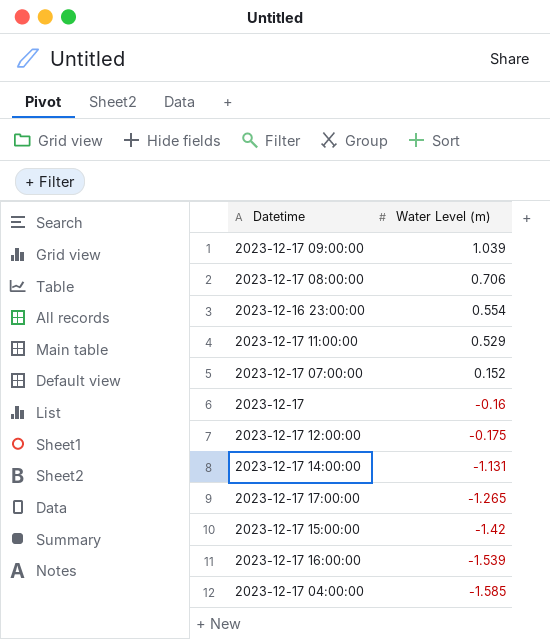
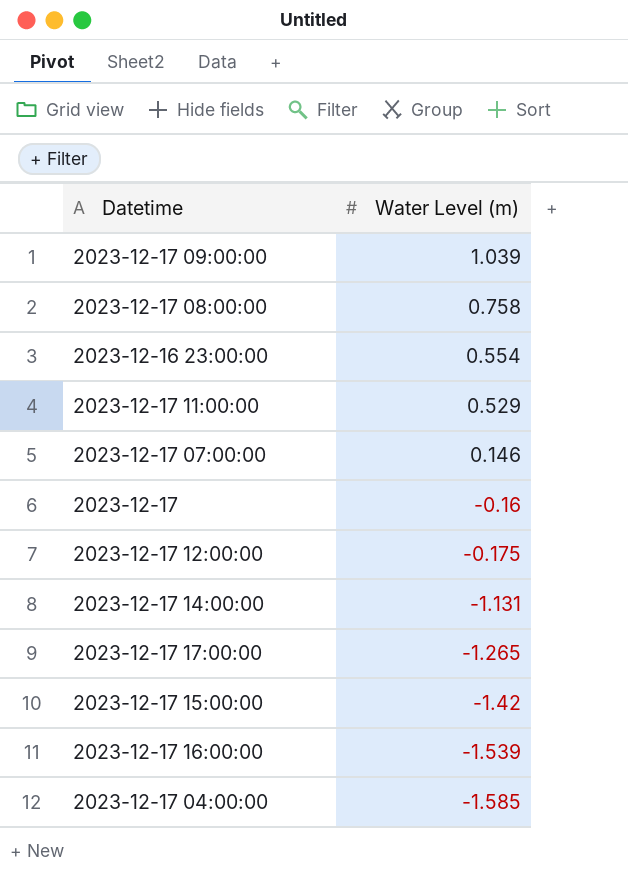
2023-12-17 08:00:00 | Water Level (m): 0.706 -> 0.758
2023-12-17 07:00:00 | Water Level (m): 0.152 -> 0.146

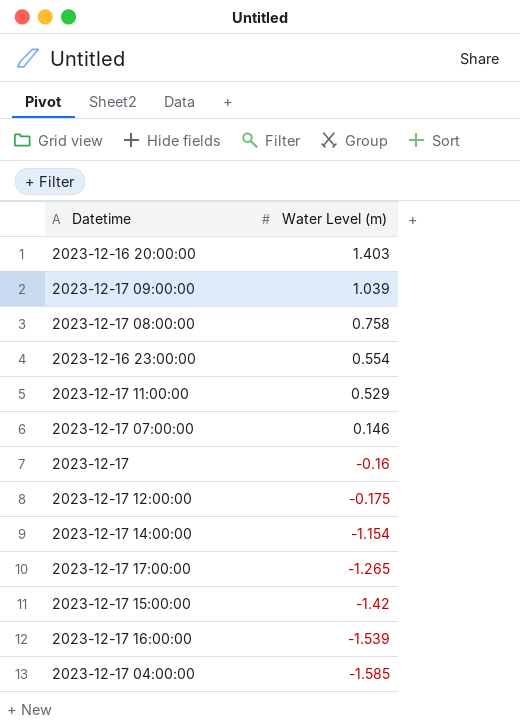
row 2023-12-16 20:00:00: none -> 1.403
2023-12-17 14:00:00 | Water Level (m): -1.131 -> -1.154

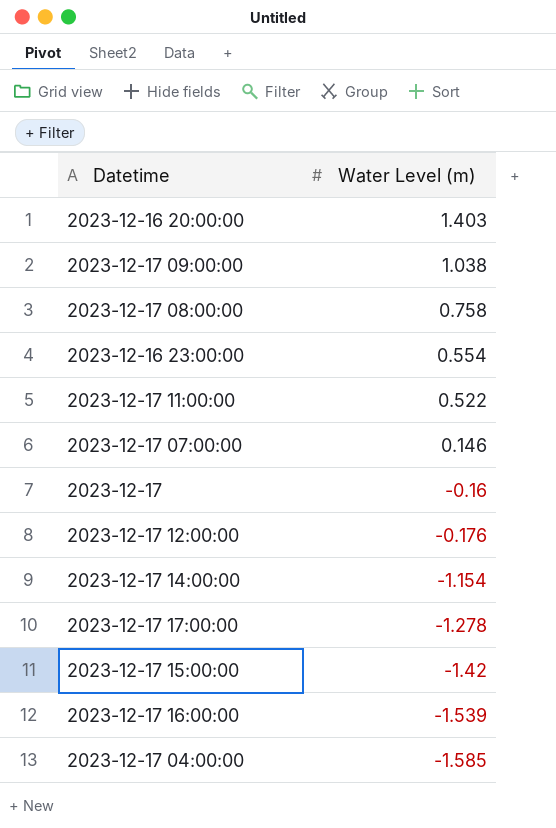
2023-12-17 09:00:00 | Water Level (m): 1.039 -> 1.038
2023-12-17 11:00:00 | Water Level (m): 0.529 -> 0.522
2023-12-17 12:00:00 | Water Level (m): -0.175 -> -0.176
2023-12-17 17:00:00 | Water Level (m): -1.265 -> -1.278

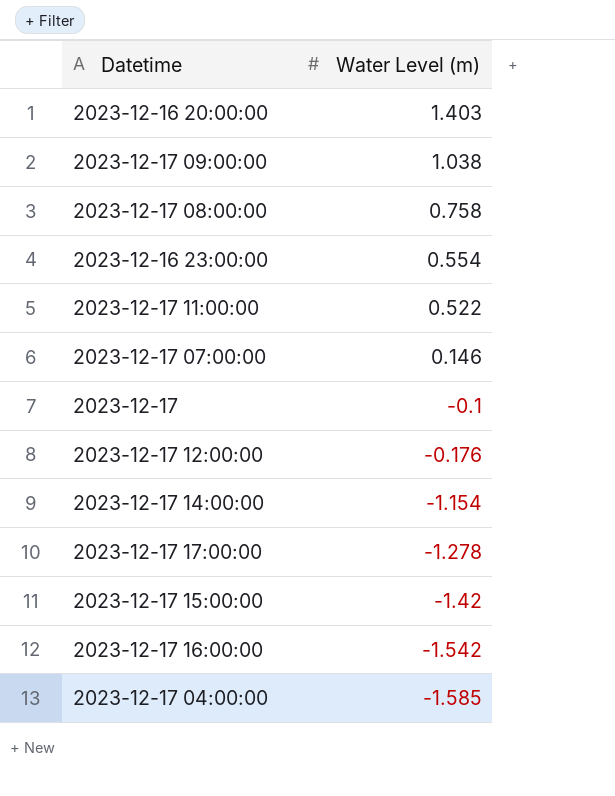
2023-12-17 | Water Level (m): -0.16 -> -0.1
2023-12-17 16:00:00 | Water Level (m): -1.539 -> -1.542

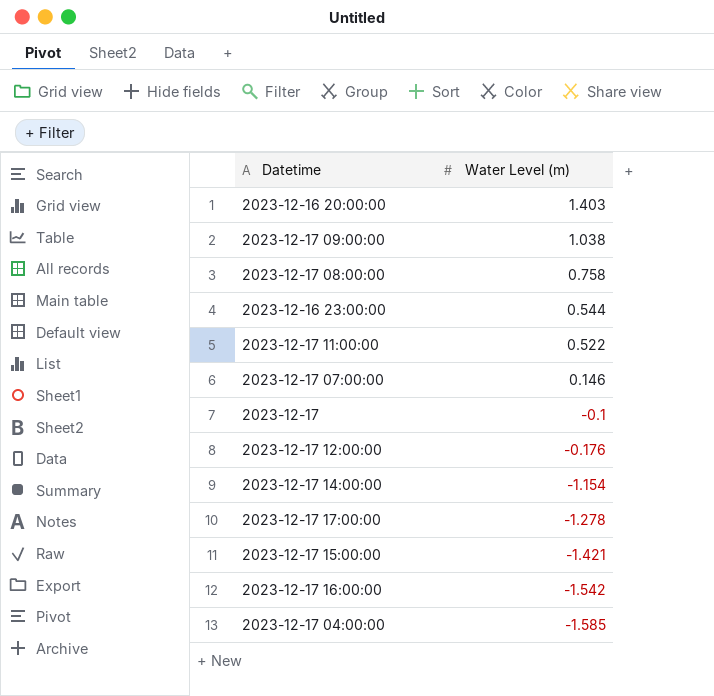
2023-12-16 23:00:00 | Water Level (m): 0.554 -> 0.544
2023-12-17 15:00:00 | Water Level (m): -1.42 -> -1.421

